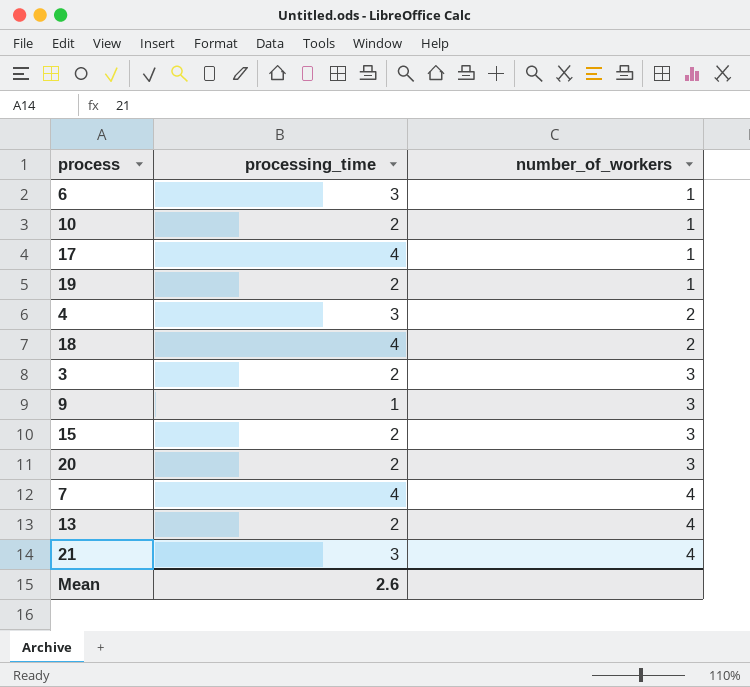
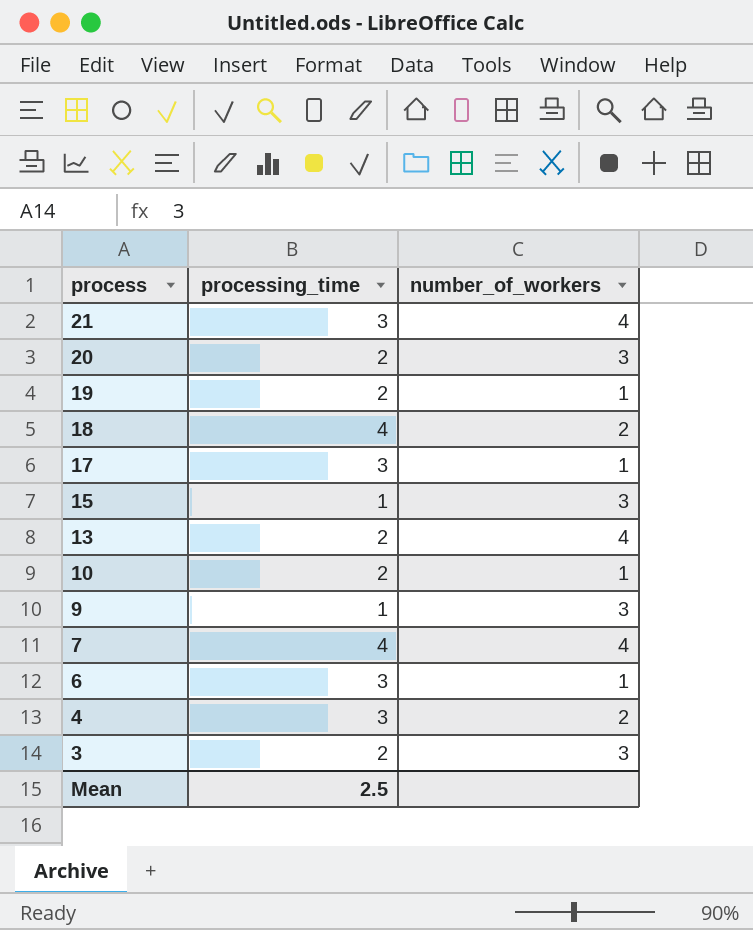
row order: number_of_workers ascending -> process descending
17 | processing_time: 4 -> 3
15 | processing_time: 2 -> 1
Mean | processing_time: 2.6 -> 2.5

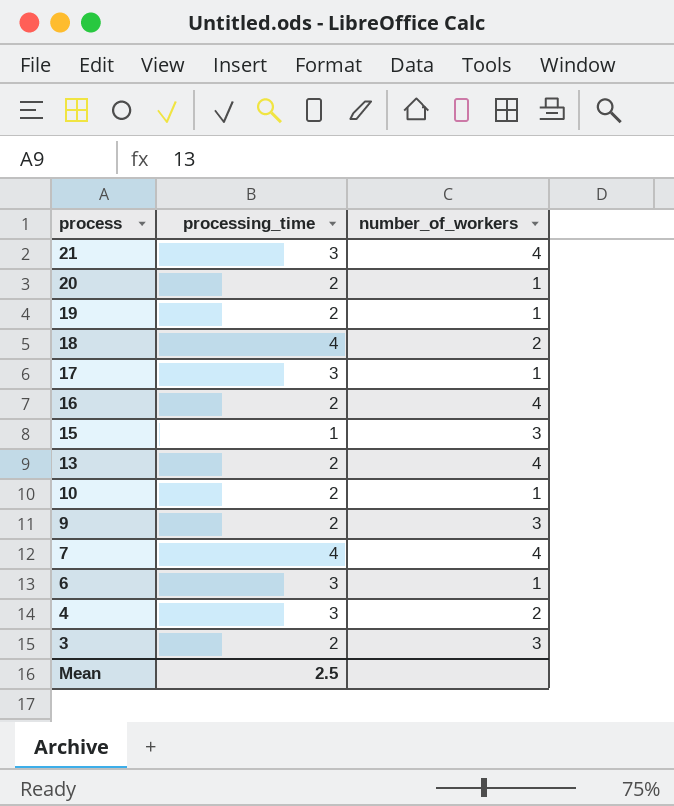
20 | number_of_workers: 3 -> 1
row 16: none -> 2 | 4
9 | processing_time: 1 -> 2

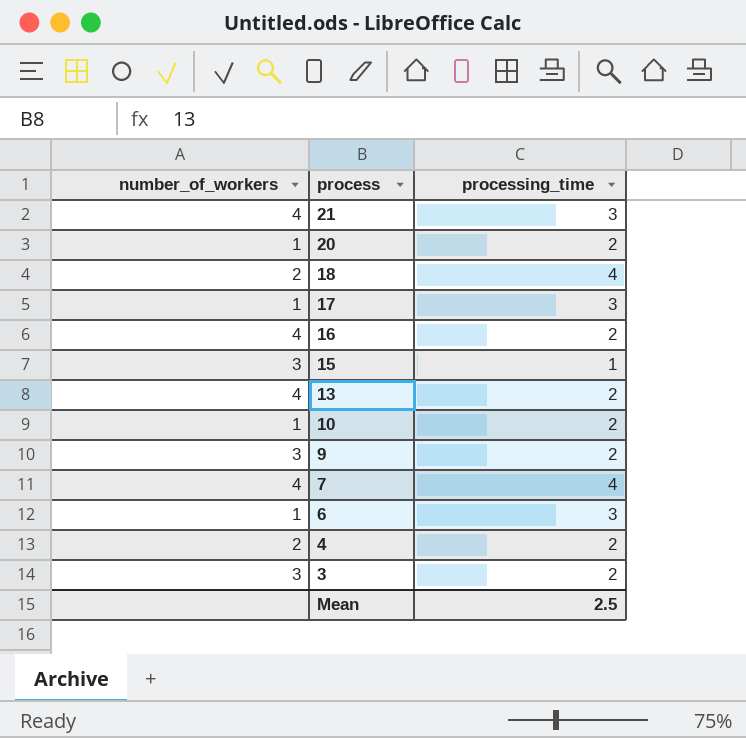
column number_of_workers | position: 3 -> 1
row 19: 2 | 1 -> none
4 | processing_time: 3 -> 2

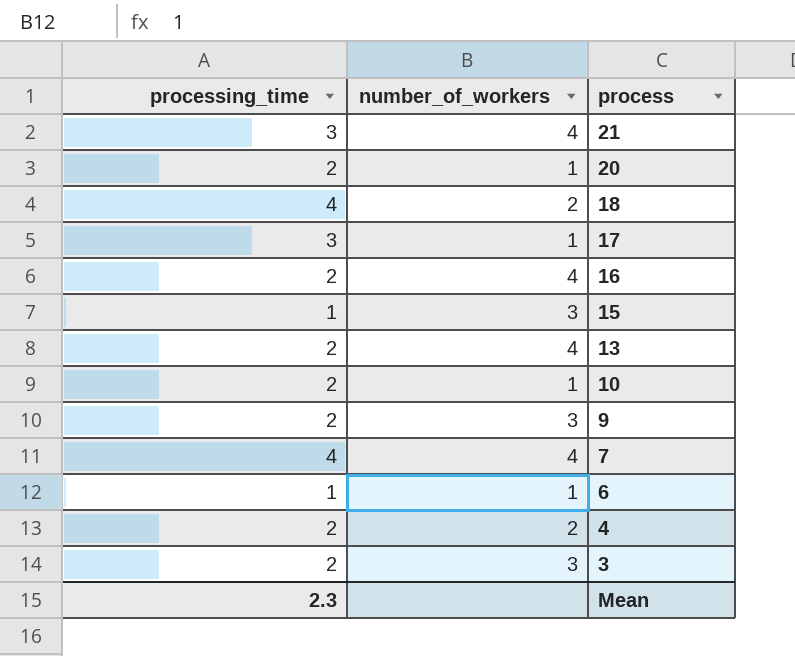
column processing_time | position: 3 -> 1
6 | processing_time: 3 -> 1
Mean | processing_time: 2.5 -> 2.3

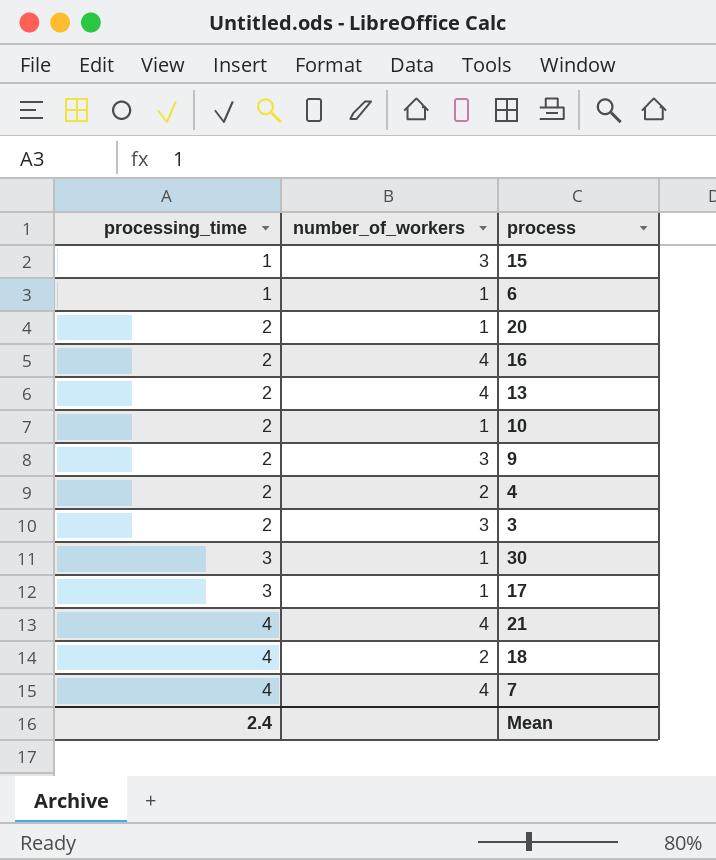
row order: process descending -> processing_time ascending
row 30: none -> 3 | 1
21 | processing_time: 3 -> 4
Mean | processing_time: 2.3 -> 2.4

